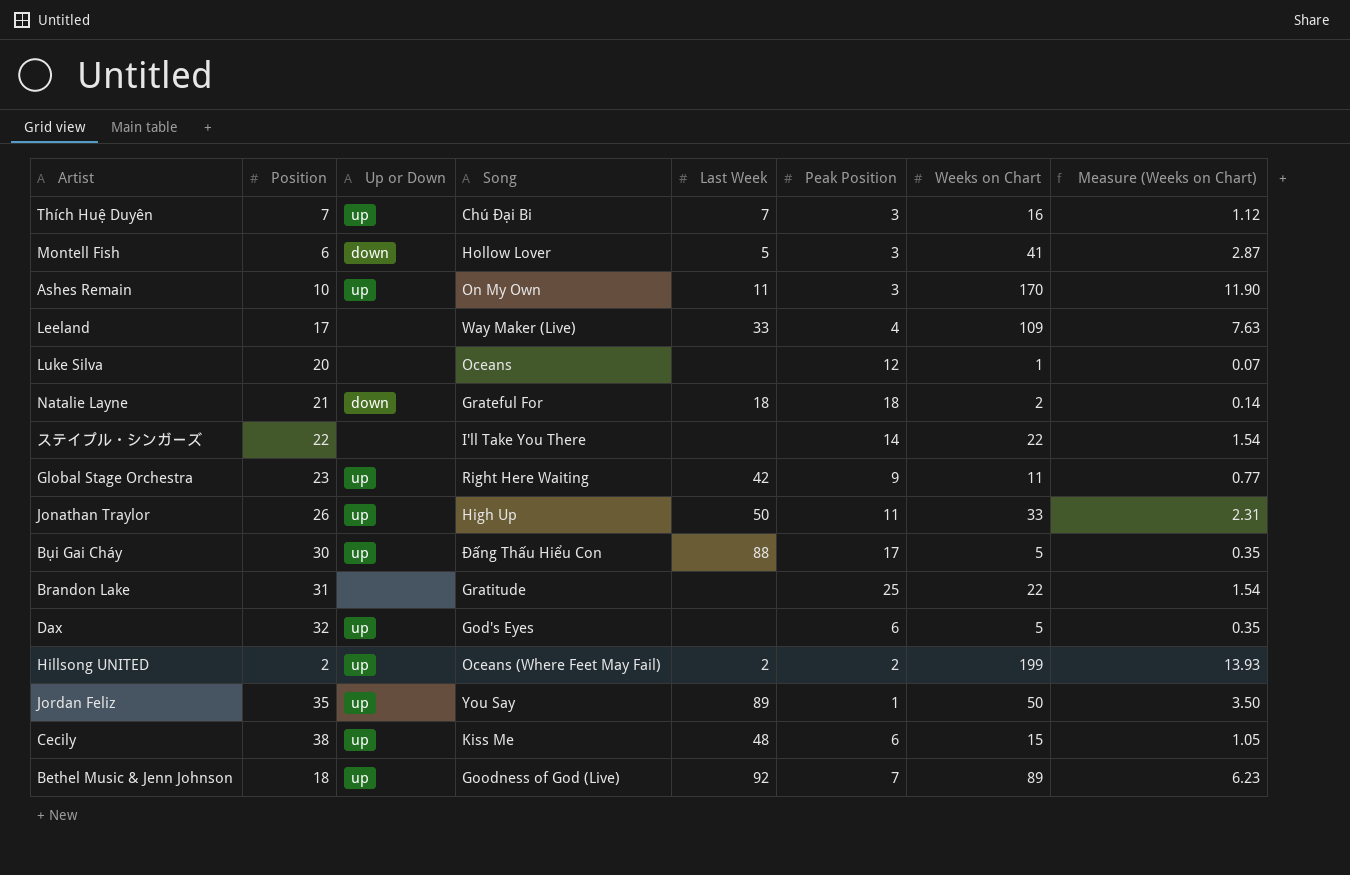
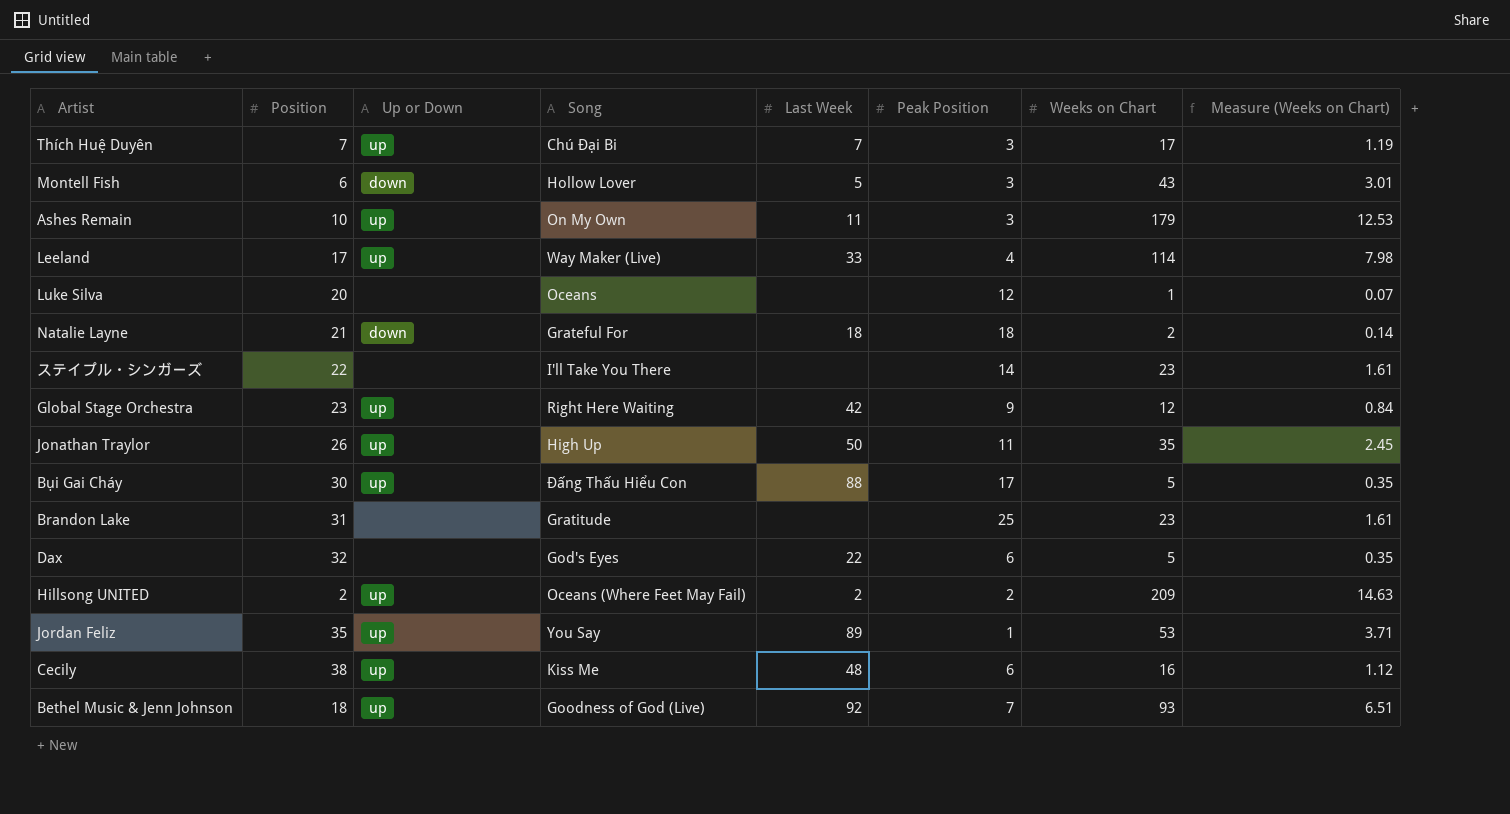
Thích Huệ Duyên | Weeks on Chart: 16 -> 17
Thích Huệ Duyên | Measure (Weeks on Chart): 1.12 -> 1.19
Montell Fish | Weeks on Chart: 41 -> 43
Montell Fish | Measure (Weeks on Chart): 2.87 -> 3.01
Ashes Remain | Weeks on Chart: 170 -> 179
Ashes Remain | Measure (Weeks on Chart): 11.90 -> 12.53
Leeland | Up or Down: none -> up
Leeland | Weeks on Chart: 109 -> 114
Leeland | Measure (Weeks on Chart): 7.63 -> 7.98
ステイプル・シンガーズ | Weeks on Chart: 22 -> 23
ステイプル・シンガーズ | Measure (Weeks on Chart): 1.54 -> 1.61
Global Stage Orchestra | Weeks on Chart: 11 -> 12
Global Stage Orchestra | Measure (Weeks on Chart): 0.77 -> 0.84
Jonathan Traylor | Weeks on Chart: 33 -> 35
Jonathan Traylor | Measure (Weeks on Chart): 2.31 -> 2.45
Brandon Lake | Weeks on Chart: 22 -> 23
Brandon Lake | Measure (Weeks on Chart): 1.54 -> 1.61
Dax | Up or Down: up -> none
Dax | Last Week: none -> 22
Hillsong UNITED | Weeks on Chart: 199 -> 209
Hillsong UNITED | Measure (Weeks on Chart): 13.93 -> 14.63
Jordan Feliz | Weeks on Chart: 50 -> 53
Jordan Feliz | Measure (Weeks on Chart): 3.50 -> 3.71
Cecily | Weeks on Chart: 15 -> 16
Cecily | Measure (Weeks on Chart): 1.05 -> 1.12
Bethel Music & Jenn Johnson | Weeks on Chart: 89 -> 93
Bethel Music & Jenn Johnson | Measure (Weeks on Chart): 6.23 -> 6.51

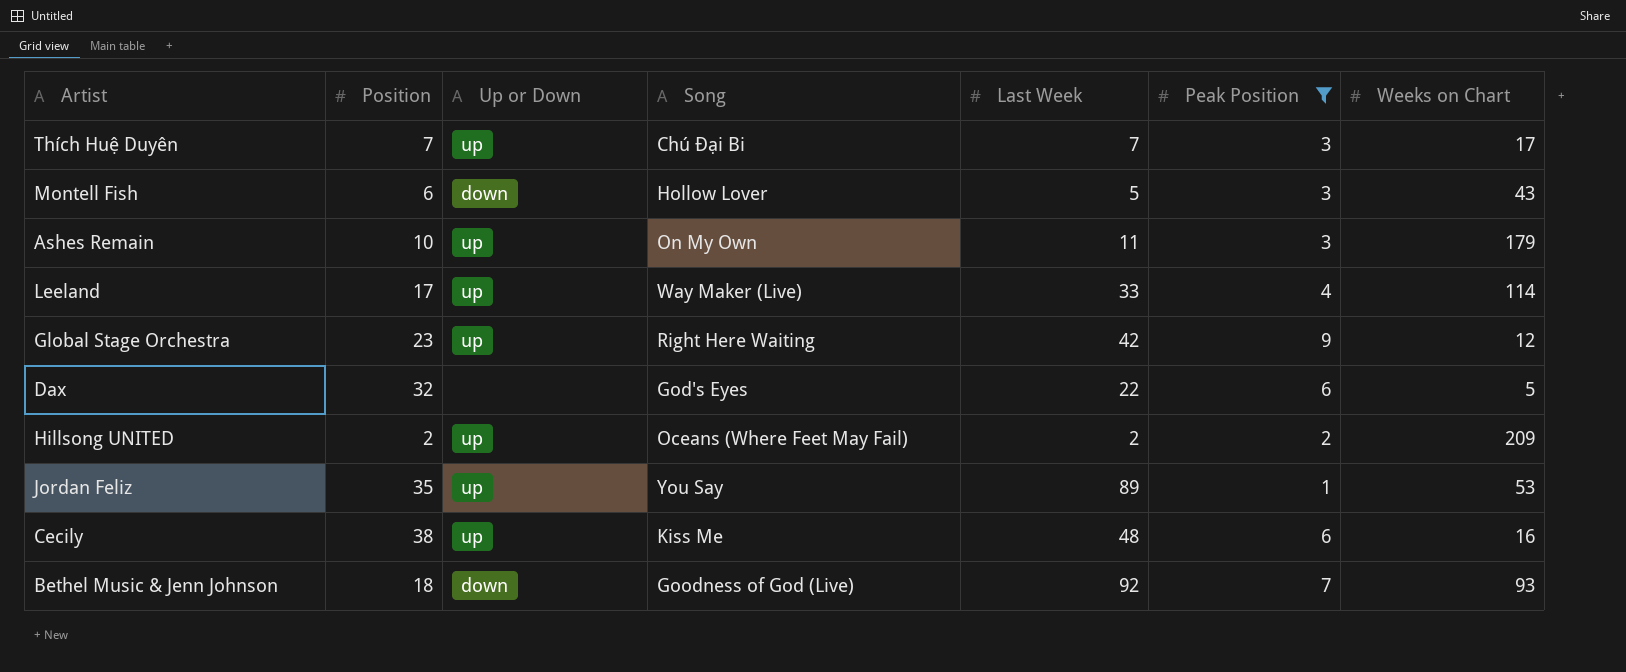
filter: none -> Peak Position <= 9
column Measure (Weeks on Chart) | formula: [Weeks on Chart] * 0.07 -> none
Bethel Music & Jenn Johnson | Up or Down: up -> down

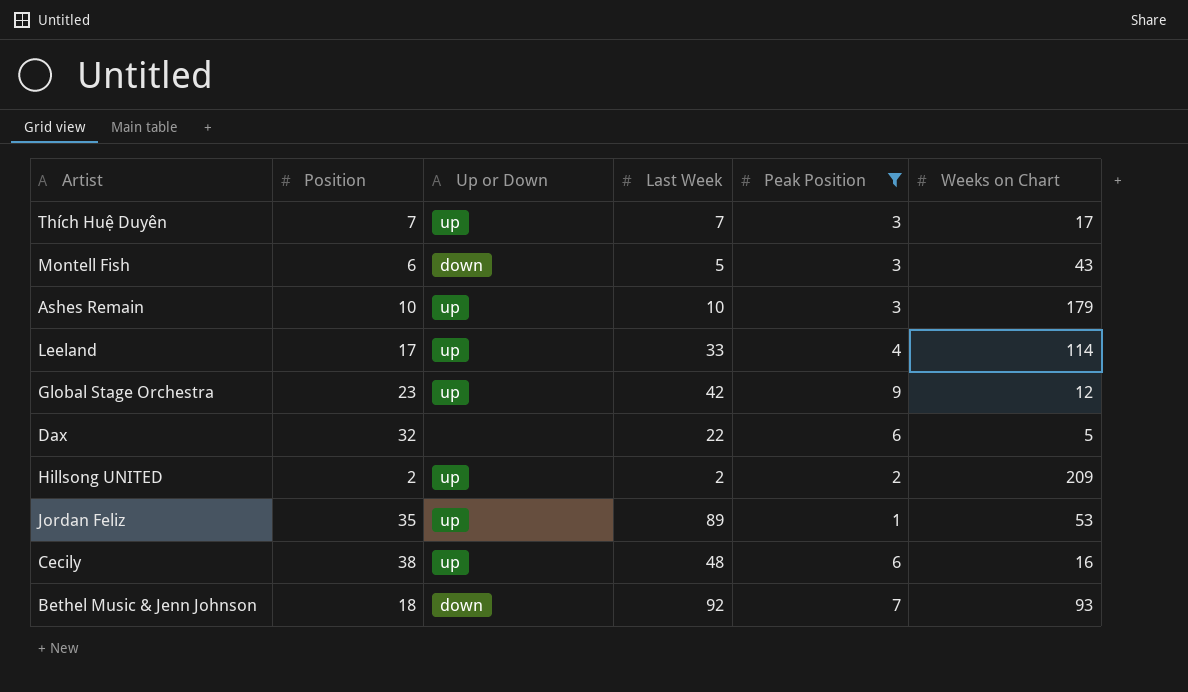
column Song | position: 4 -> none
Ashes Remain | Last Week: 11 -> 10

